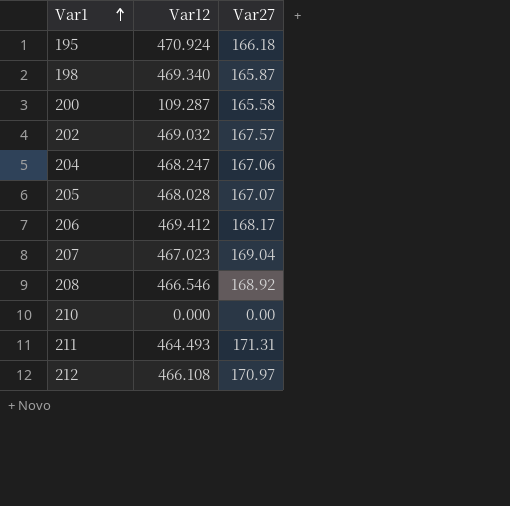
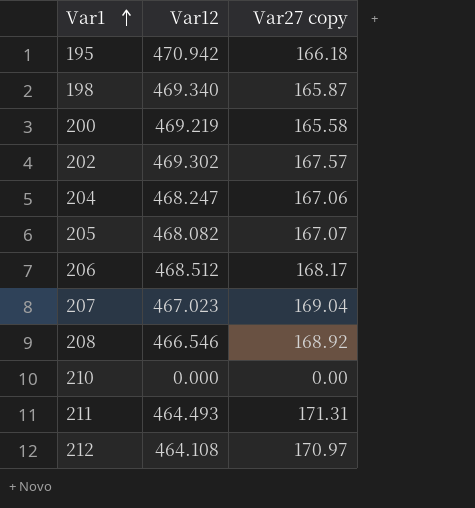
column name: Var27 -> Var27 copy
195 | Var12: 470.924 -> 470.942
200 | Var12: 109.287 -> 469.219
202 | Var12: 469.032 -> 469.302
205 | Var12: 468.028 -> 468.082
206 | Var12: 469.412 -> 468.512
212 | Var12: 466.108 -> 464.108

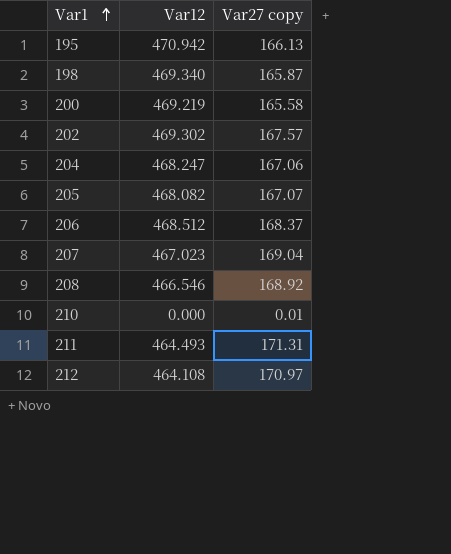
195 | Var27 copy: 166.18 -> 166.13
206 | Var27 copy: 168.17 -> 168.37
210 | Var27 copy: 0.00 -> 0.01

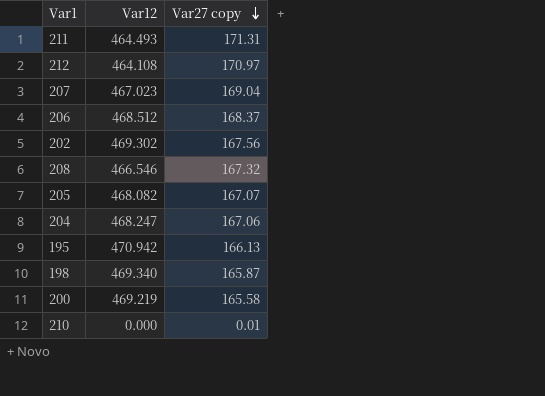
row order: Var1 ascending -> Var27 copy descending
202 | Var27 copy: 167.57 -> 167.56
208 | Var27 copy: 168.92 -> 167.32

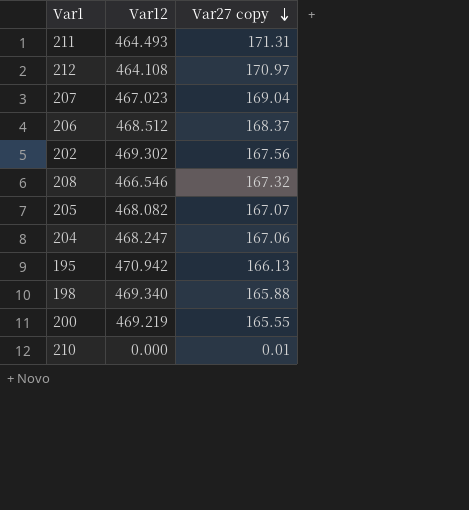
198 | Var27 copy: 165.87 -> 165.88
200 | Var27 copy: 165.58 -> 165.55

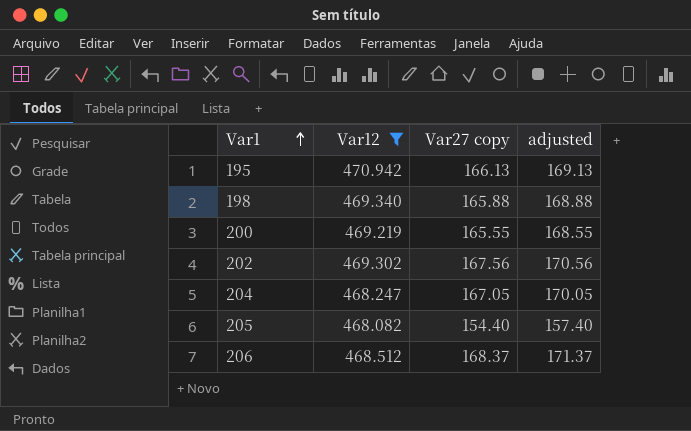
filter: none -> Var12 >= 468.082
row order: Var27 copy descending -> Var1 ascending
column adjusted | formula: none -> [Var27 copy] + 3
204 | Var27 copy: 167.06 -> 167.05
205 | Var27 copy: 167.07 -> 154.40

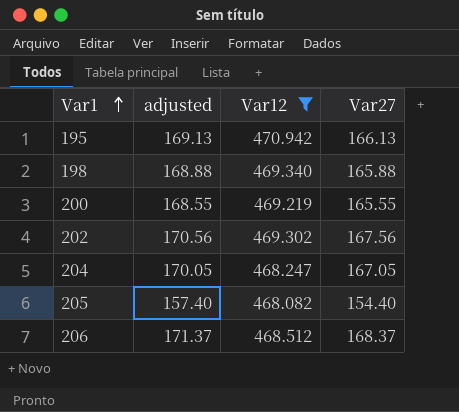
column adjusted | position: 4 -> 2
column name: Var27 copy -> Var27

